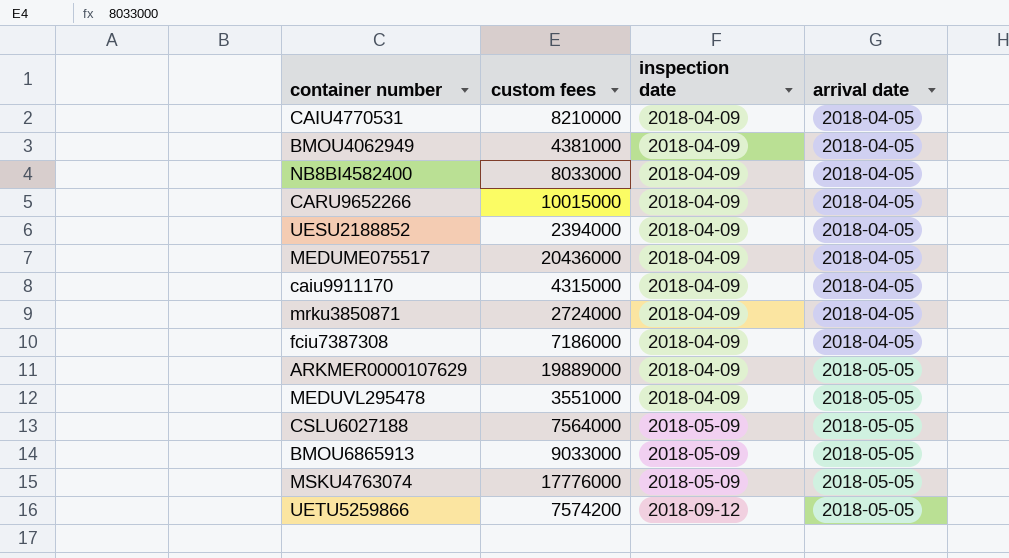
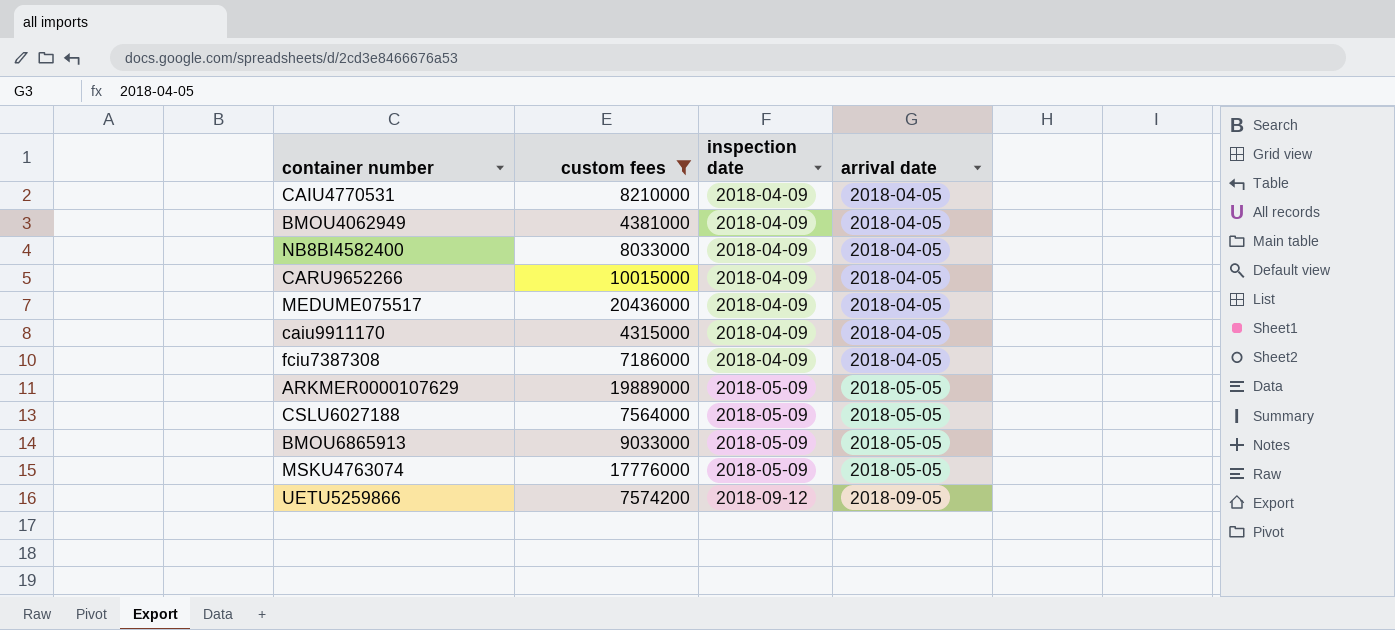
filter: none -> custom fees >= 4315000
ARKMER0000107629 | inspection date: 2018-04-09 -> 2018-05-09
UETU5259866 | arrival date: 2018-05-05 -> 2018-09-05

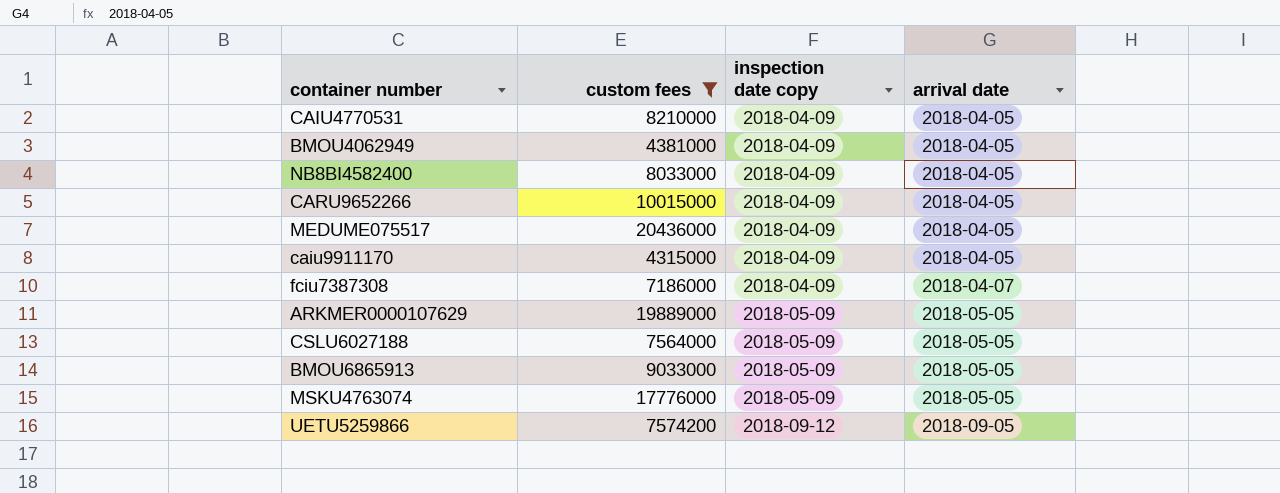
column name: inspection date -> inspection date copy
fciu7387308 | arrival date: 2018-04-05 -> 2018-04-07

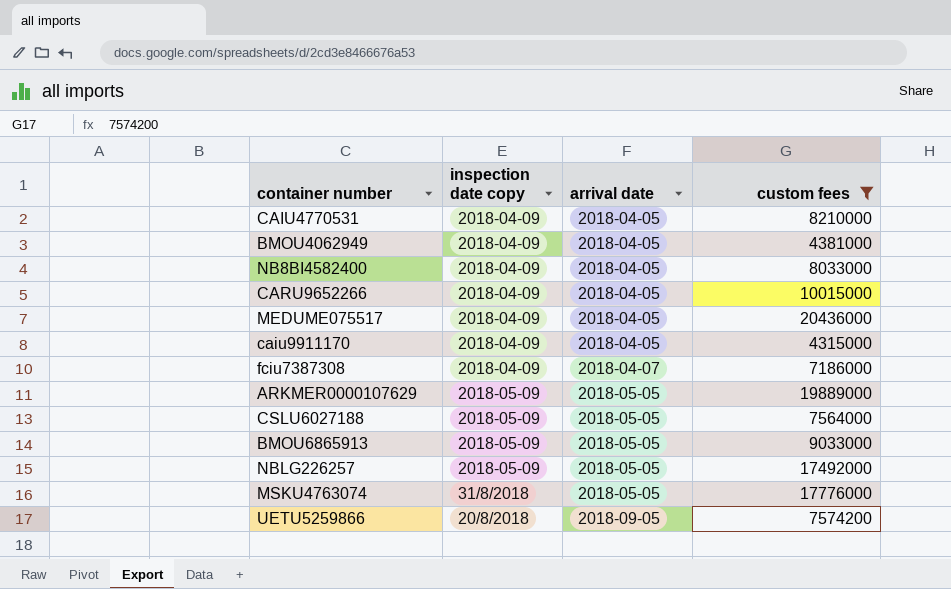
column custom fees | position: 2 -> 4
row NBLG226257: none -> 2018-05-09 | 2018-05-05 | 17492000
MSKU4763074 | inspection date copy: 2018-05-09 -> 31/8/2018
UETU5259866 | inspection date copy: 2018-09-12 -> 20/8/2018

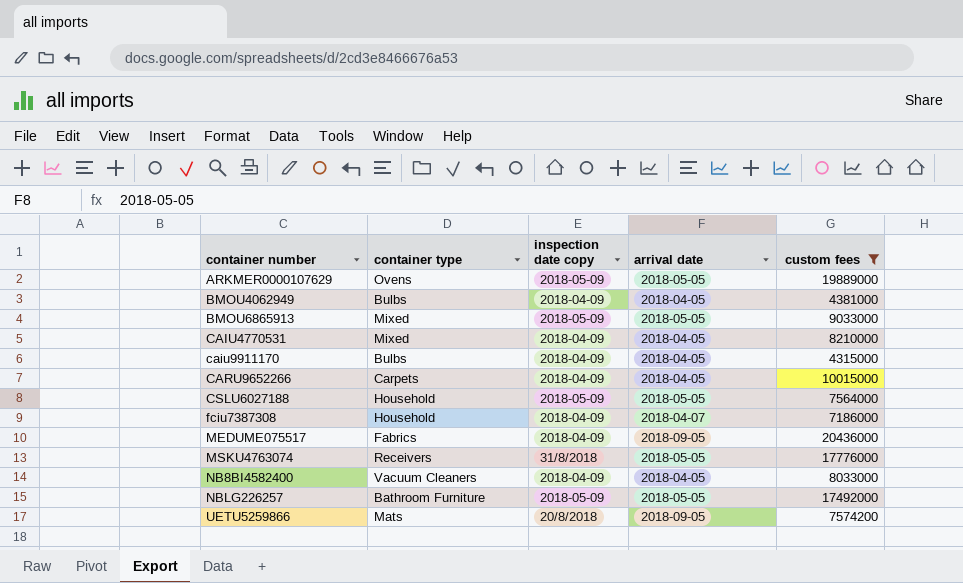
row order: arrival date ascending -> container number ascending
column container type | position: none -> 2
MEDUME075517 | arrival date: 2018-04-05 -> 2018-09-05

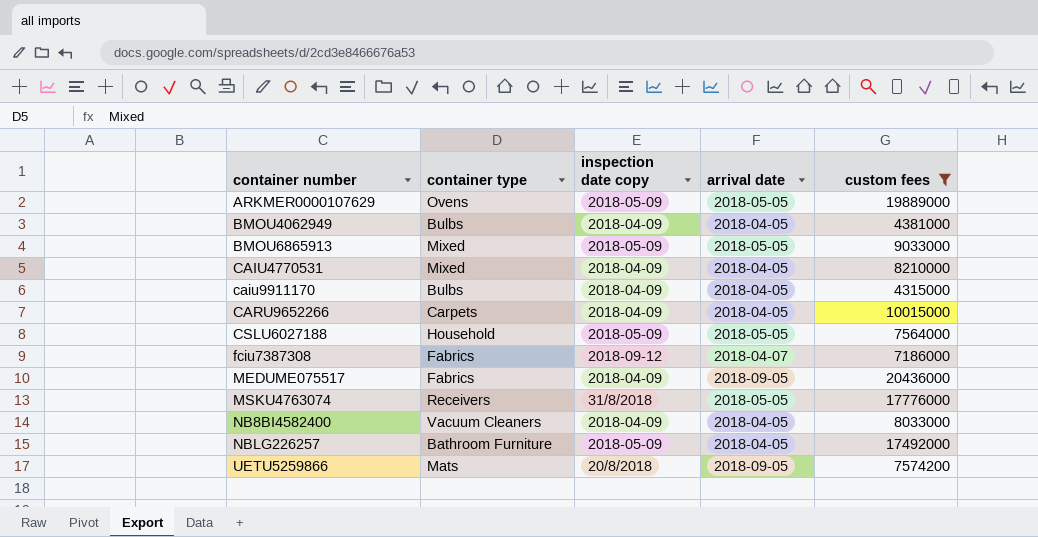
fciu7387308 | container type: Household -> Fabrics
fciu7387308 | inspection date copy: 2018-04-09 -> 2018-09-12
NBLG226257 | arrival date: 2018-05-05 -> 2018-04-05

